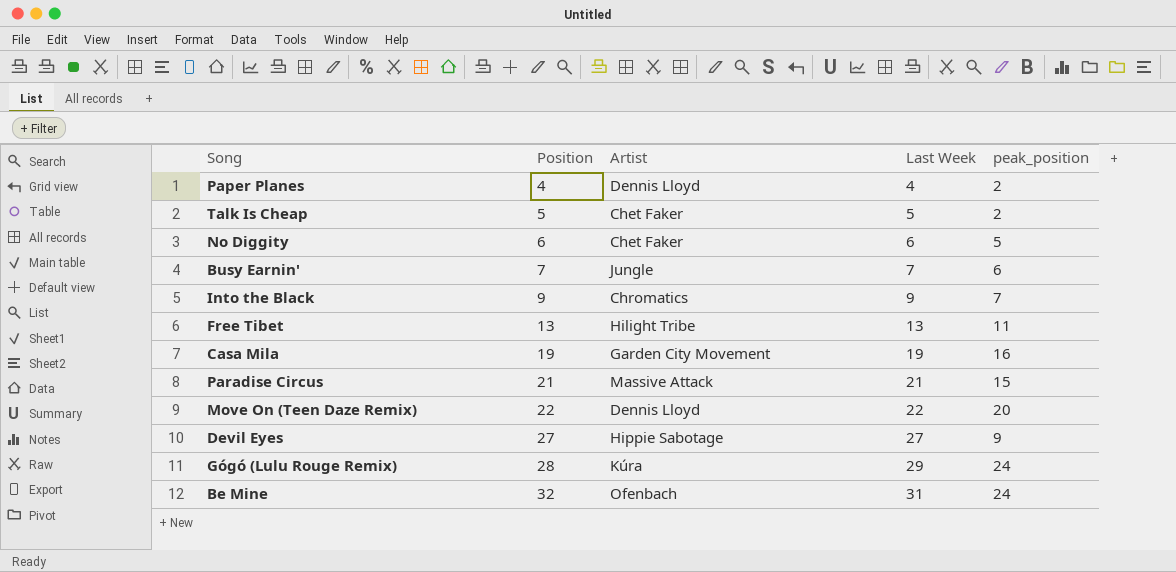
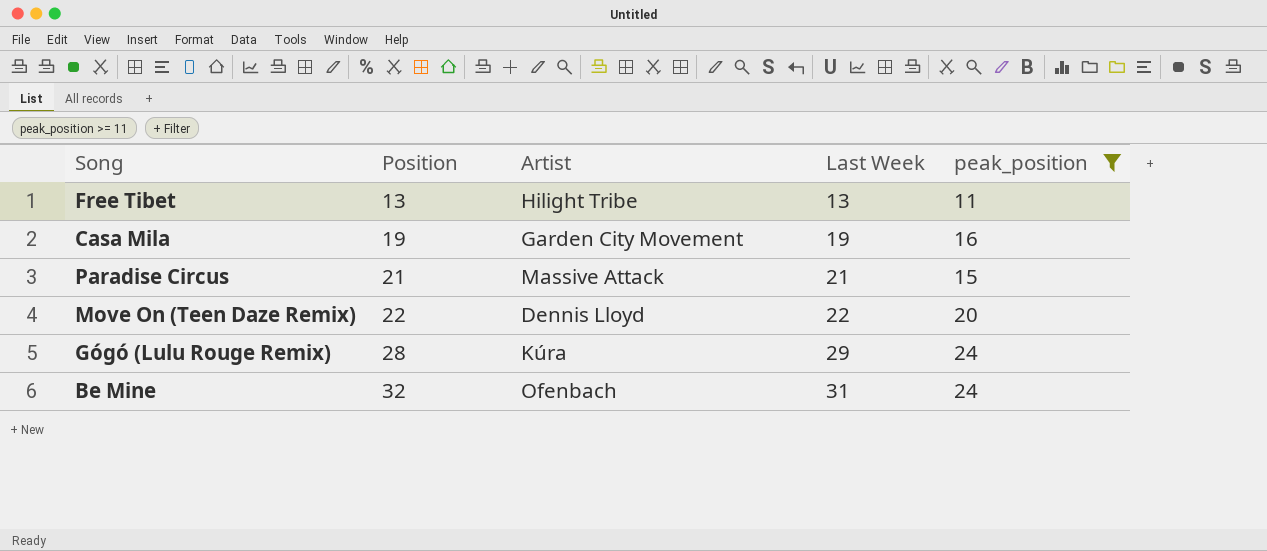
filter: none -> peak_position >= 11

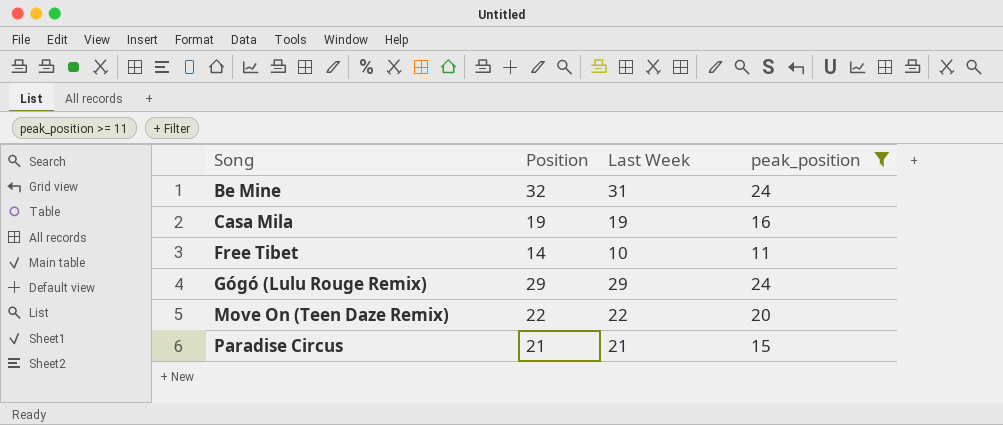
row order: Position ascending -> Song ascending
column Artist | position: 3 -> none
Free Tibet | Position: 13 -> 14
Free Tibet | Last Week: 13 -> 10
Gógó (Lulu Rouge Remix) | Position: 28 -> 29

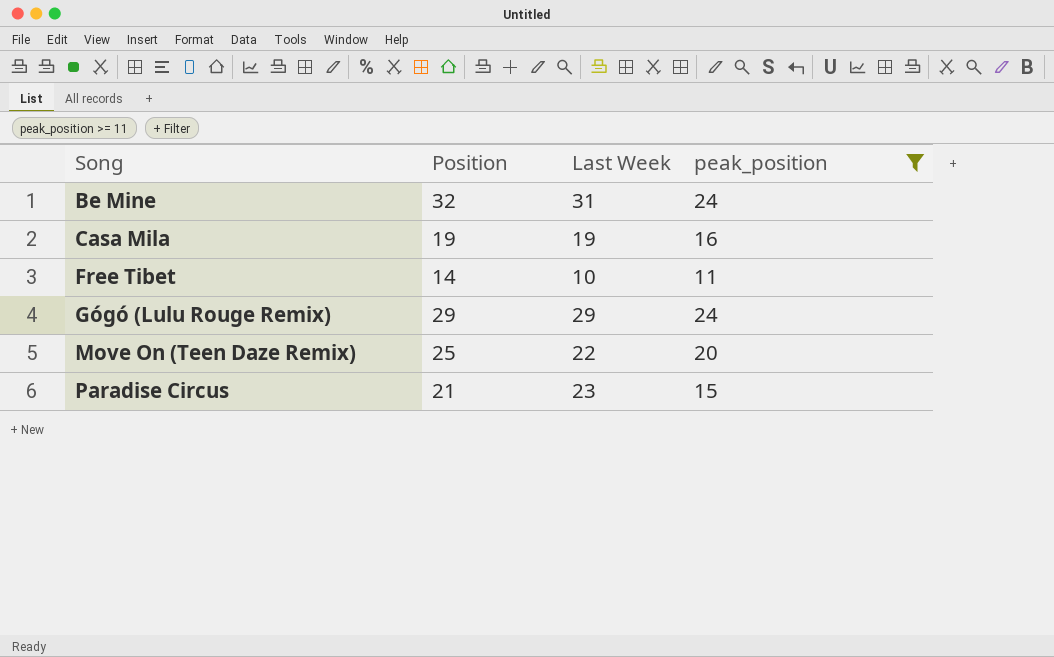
Move On (Teen Daze Remix) | Position: 22 -> 25
Paradise Circus | Last Week: 21 -> 23

